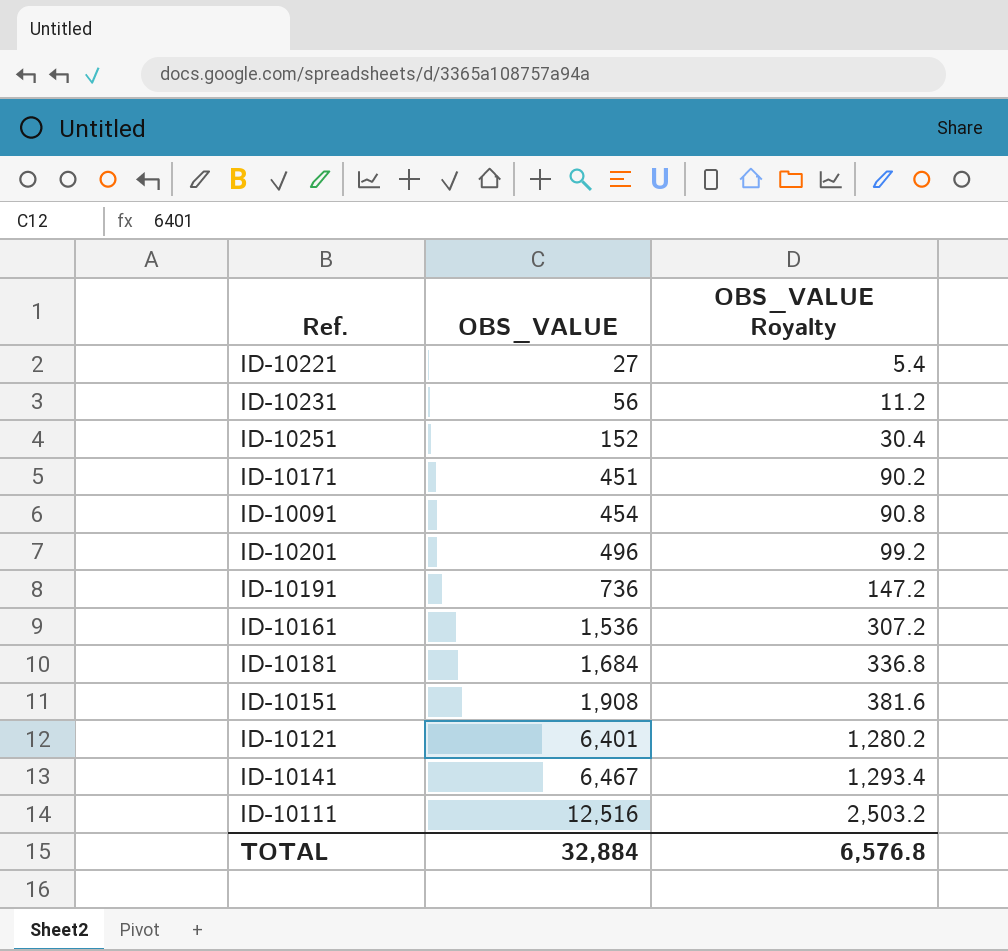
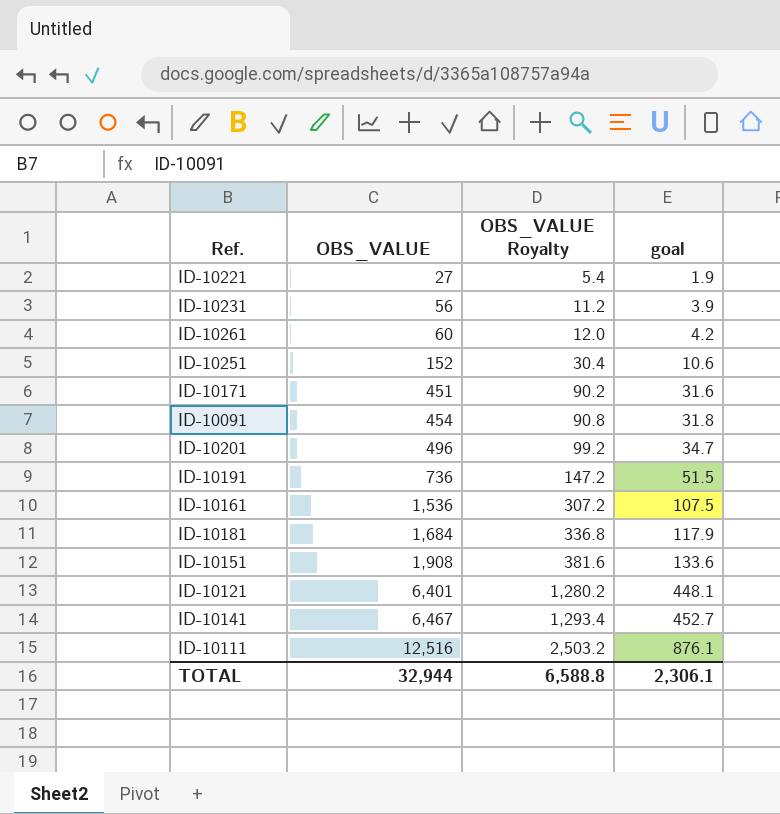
column goal | formula: none -> [OBS_VALUE] * 0.07
row ID-10261: none -> 60 | 12.0 | 4.2
TOTAL | OBS_VALUE: 32,884 -> 32,944
TOTAL | OBS_VALUE Royalty: 6,576.8 -> 6,588.8

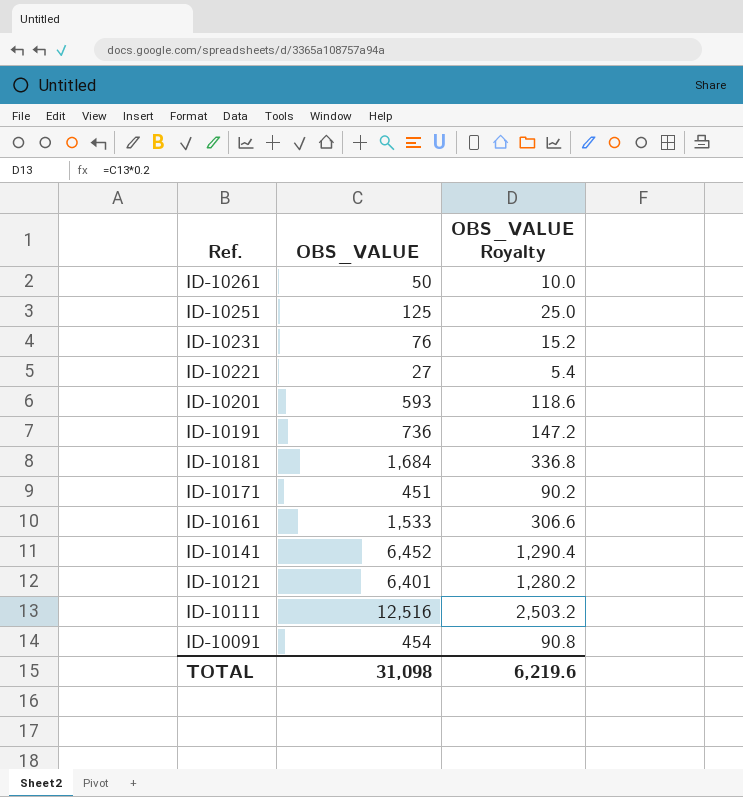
row order: OBS_VALUE ascending -> Ref. descending
column goal | formula: [OBS_VALUE] * 0.07 -> none
row ID-10151: 1,908 | 381.6 | 133.6 -> none
ID-10261 | OBS_VALUE: 60 -> 50
ID-10261 | OBS_VALUE Royalty: 12.0 -> 10.0
ID-10251 | OBS_VALUE: 152 -> 125
ID-10251 | OBS_VALUE Royalty: 30.4 -> 25.0
ID-10231 | OBS_VALUE: 56 -> 76
ID-10231 | OBS_VALUE Royalty: 11.2 -> 15.2
ID-10201 | OBS_VALUE: 496 -> 593
ID-10201 | OBS_VALUE Royalty: 99.2 -> 118.6
ID-10161 | OBS_VALUE: 1,536 -> 1,533
ID-10161 | OBS_VALUE Royalty: 307.2 -> 306.6
ID-10141 | OBS_VALUE: 6,467 -> 6,452
ID-10141 | OBS_VALUE Royalty: 1,293.4 -> 1,290.4
TOTAL | OBS_VALUE: 32,944 -> 31,098
TOTAL | OBS_VALUE Royalty: 6,588.8 -> 6,219.6

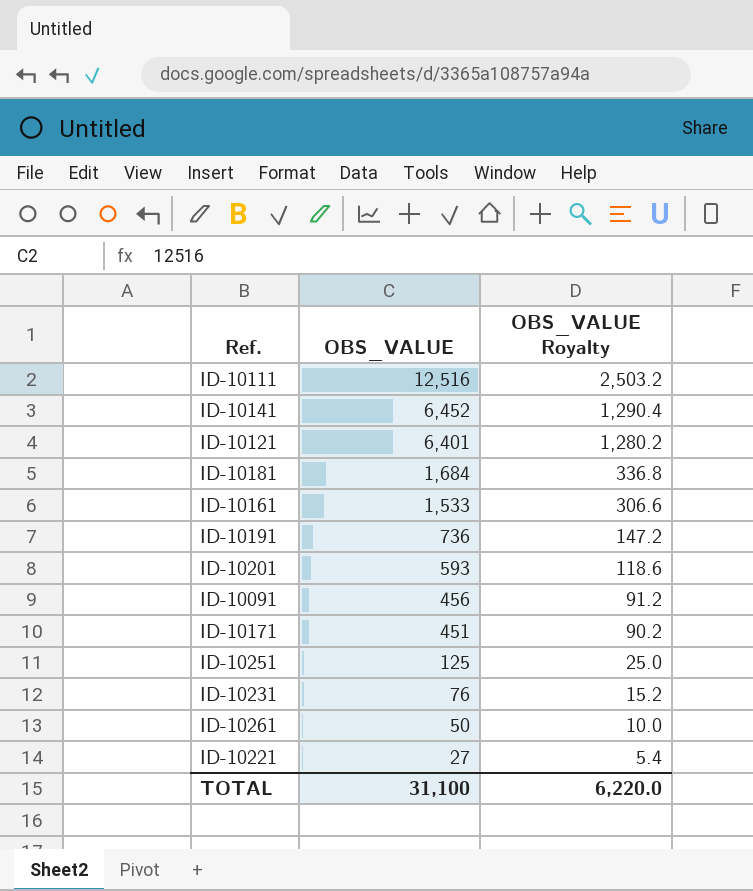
row order: Ref. descending -> OBS_VALUE descending
ID-10091 | OBS_VALUE: 454 -> 456
ID-10091 | OBS_VALUE Royalty: 90.8 -> 91.2
TOTAL | OBS_VALUE: 31,098 -> 31,100
TOTAL | OBS_VALUE Royalty: 6,219.6 -> 6,220.0

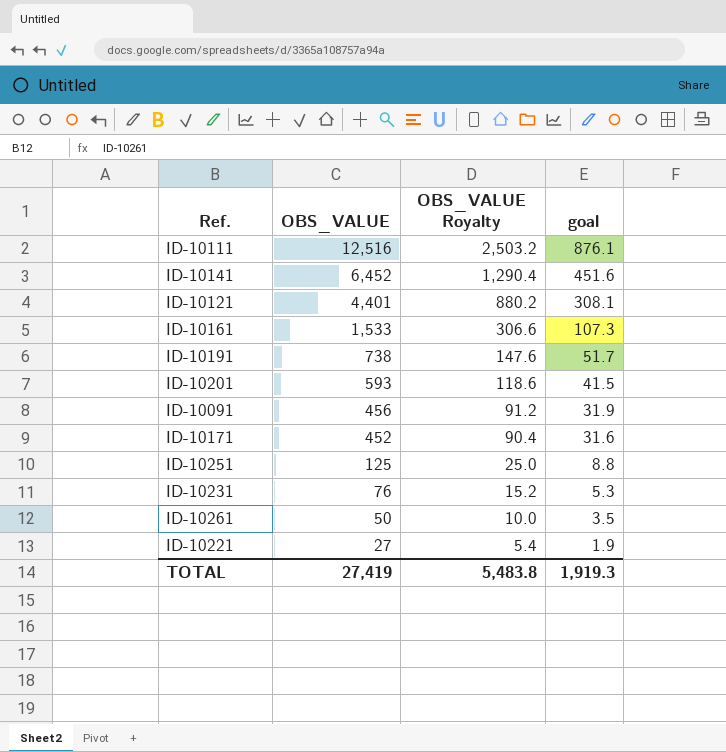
column goal | formula: none -> [OBS_VALUE] * 0.07
row ID-10181: 1,684 | 336.8 -> none
ID-10121 | OBS_VALUE: 6,401 -> 4,401
ID-10121 | OBS_VALUE Royalty: 1,280.2 -> 880.2
ID-10191 | OBS_VALUE: 736 -> 738
ID-10191 | OBS_VALUE Royalty: 147.2 -> 147.6
ID-10171 | OBS_VALUE: 451 -> 452
ID-10171 | OBS_VALUE Royalty: 90.2 -> 90.4
TOTAL | OBS_VALUE: 31,100 -> 27,419
TOTAL | OBS_VALUE Royalty: 6,220.0 -> 5,483.8

